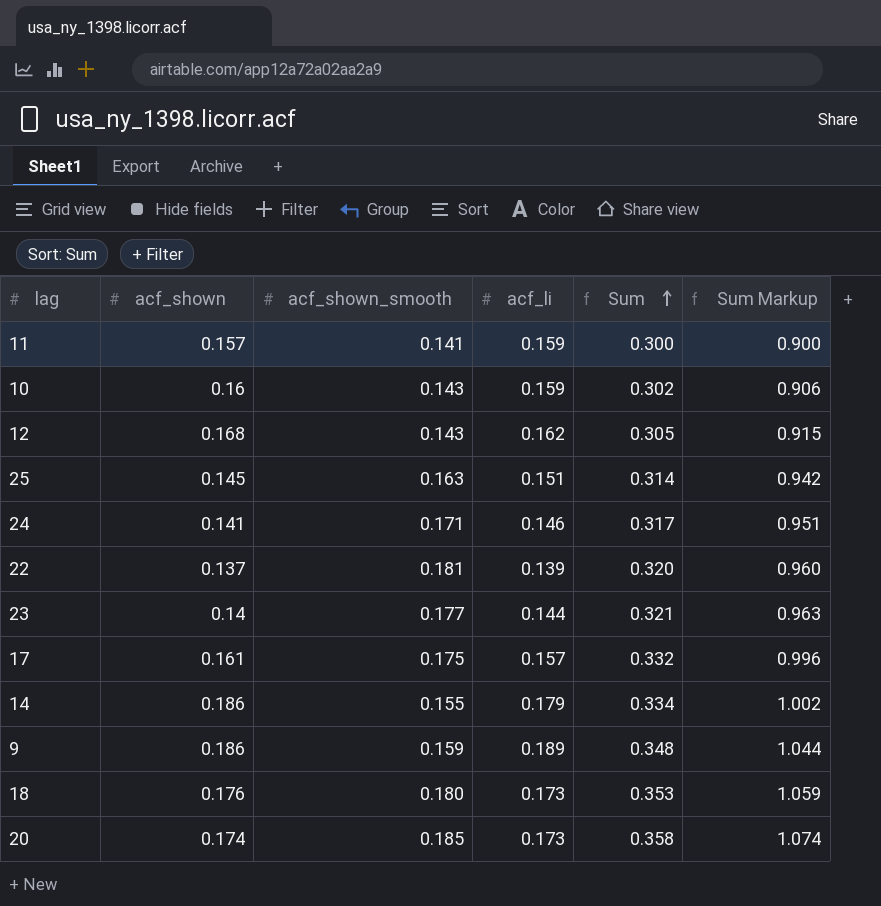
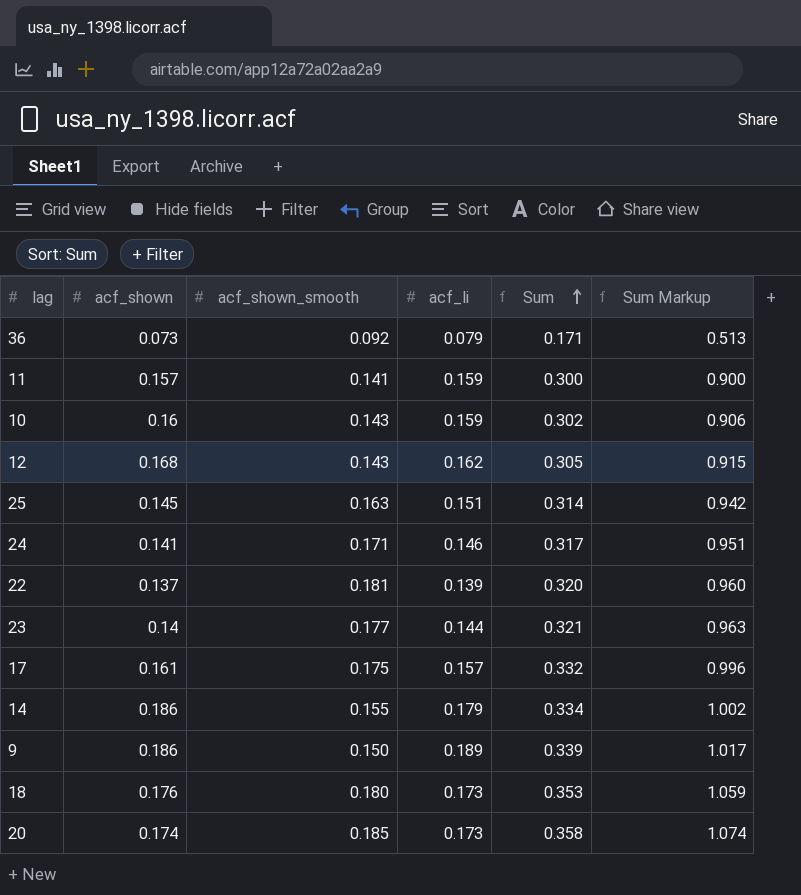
row 36: none -> 0.073 | 0.092 | 0.079 | 0.171 | 0.513
9 | acf_shown_smooth: 0.159 -> 0.150
9 | Sum: 0.348 -> 0.339
9 | Sum Markup: 1.044 -> 1.017

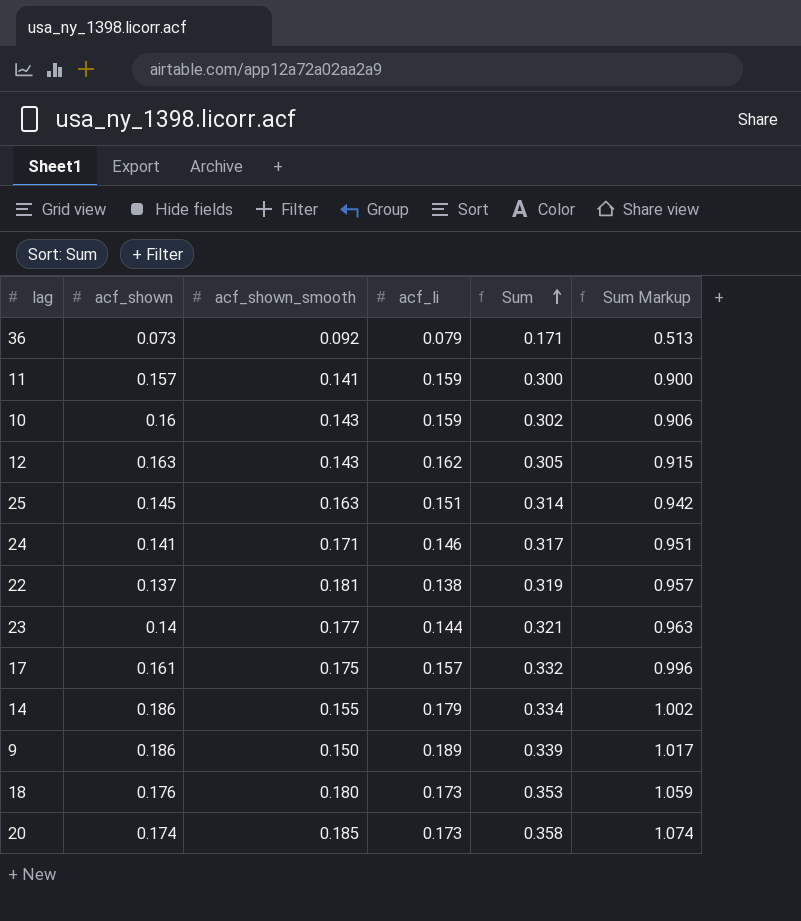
12 | acf_shown: 0.168 -> 0.163
22 | acf_li: 0.139 -> 0.138
22 | Sum: 0.320 -> 0.319
22 | Sum Markup: 0.960 -> 0.957

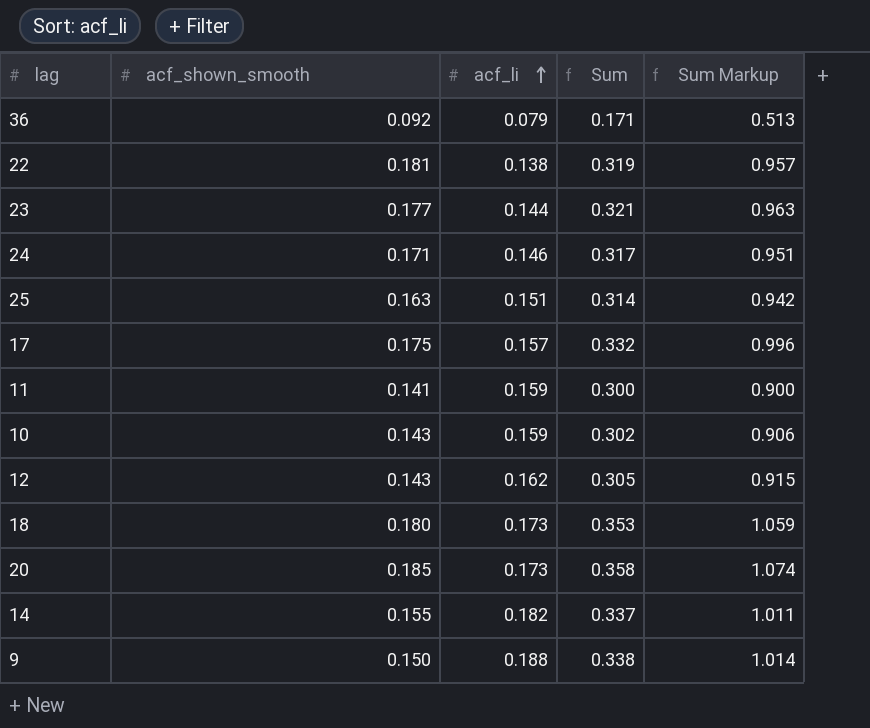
row order: Sum ascending -> acf_li ascending
column acf_shown | position: 2 -> none
14 | acf_li: 0.179 -> 0.182
14 | Sum: 0.334 -> 0.337
14 | Sum Markup: 1.002 -> 1.011
9 | acf_li: 0.189 -> 0.188
9 | Sum: 0.339 -> 0.338
9 | Sum Markup: 1.017 -> 1.014

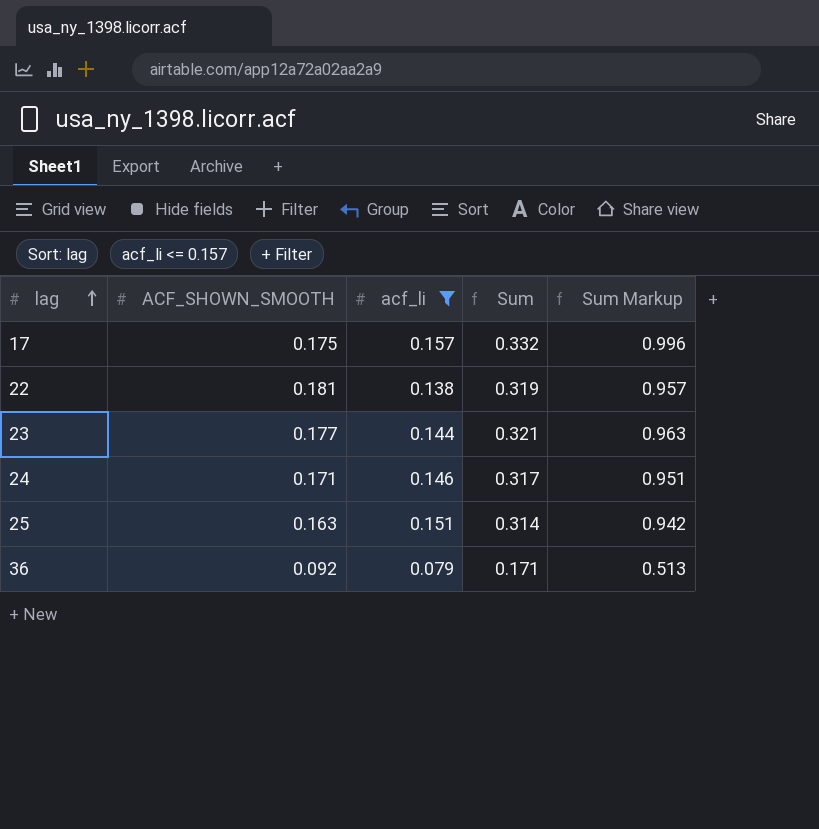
filter: none -> acf_li <= 0.157
row order: acf_li ascending -> lag ascending
column name: acf_shown_smooth -> ACF_SHOWN_SMOOTH

